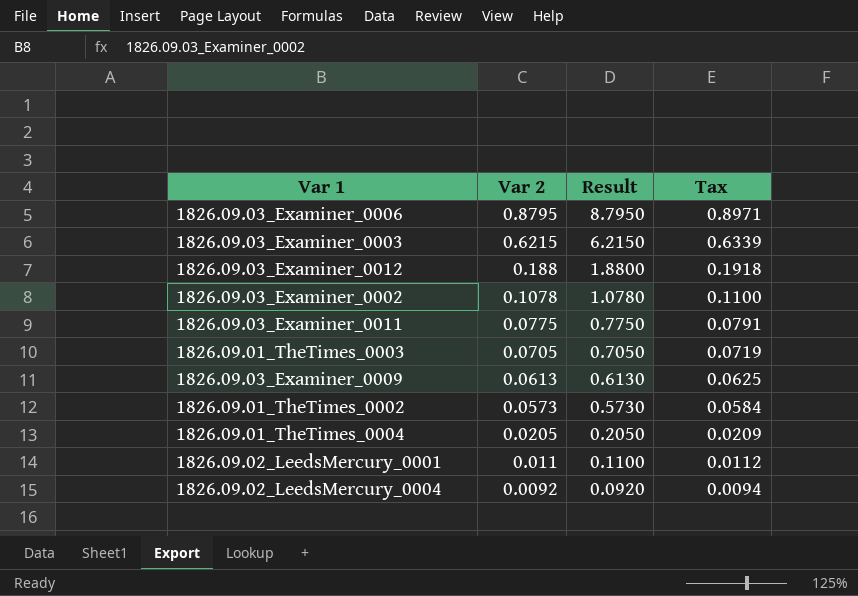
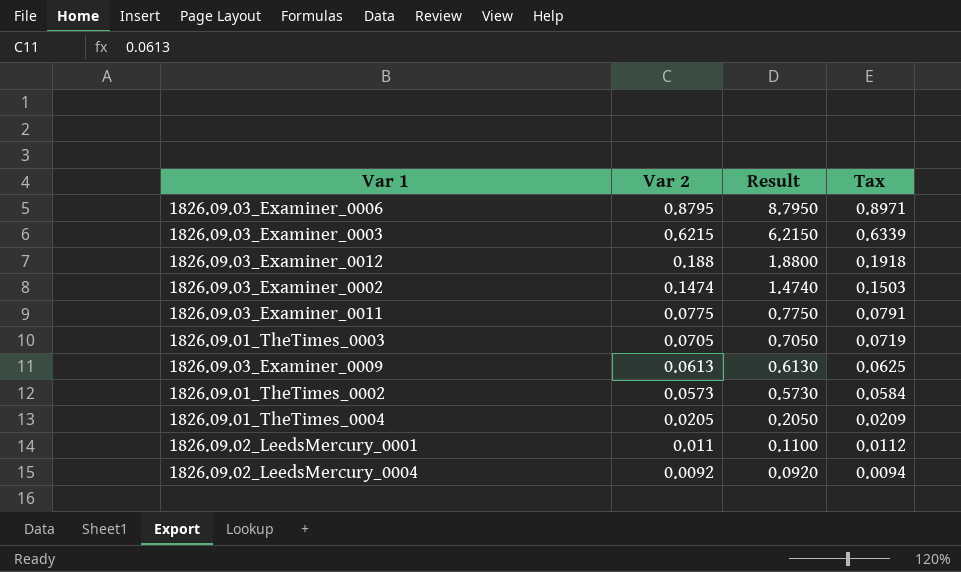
1826.09.03_Examiner_0002 | Var 2: 0.1078 -> 0.1474
1826.09.03_Examiner_0002 | Result: 1.0780 -> 1.4740
1826.09.03_Examiner_0002 | Tax: 0.1100 -> 0.1503

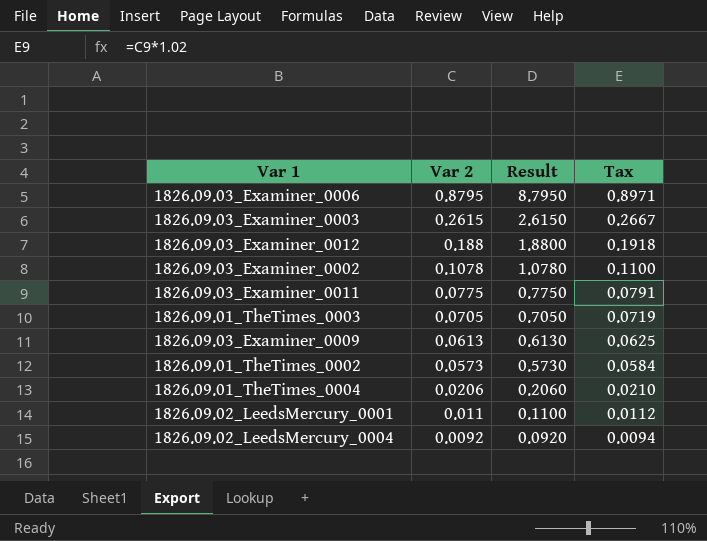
1826.09.03_Examiner_0003 | Var 2: 0.6215 -> 0.2615
1826.09.03_Examiner_0003 | Result: 6.2150 -> 2.6150
1826.09.03_Examiner_0003 | Tax: 0.6339 -> 0.2667
1826.09.03_Examiner_0002 | Var 2: 0.1474 -> 0.1078
1826.09.03_Examiner_0002 | Result: 1.4740 -> 1.0780
1826.09.03_Examiner_0002 | Tax: 0.1503 -> 0.1100
1826.09.01_TheTimes_0004 | Var 2: 0.0205 -> 0.0206
1826.09.01_TheTimes_0004 | Result: 0.2050 -> 0.2060
1826.09.01_TheTimes_0004 | Tax: 0.0209 -> 0.0210

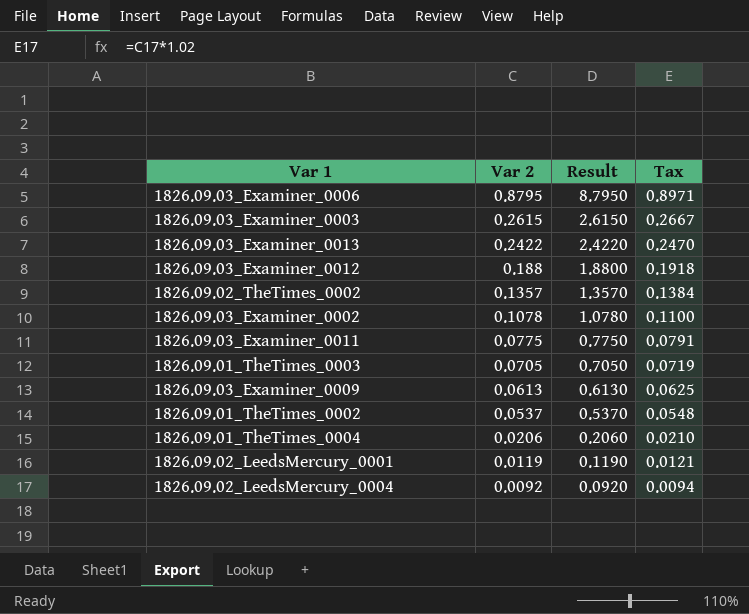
row 1826.09.03_Examiner_0013: none -> 0.2422 | 2.4220 | 0.2470
row 1826.09.02_TheTimes_0002: none -> 0.1357 | 1.3570 | 0.1384
1826.09.01_TheTimes_0002 | Var 2: 0.0573 -> 0.0537
1826.09.01_TheTimes_0002 | Result: 0.5730 -> 0.5370
1826.09.01_TheTimes_0002 | Tax: 0.0584 -> 0.0548
1826.09.02_LeedsMercury_0001 | Var 2: 0.011 -> 0.0119
1826.09.02_LeedsMercury_0001 | Result: 0.1100 -> 0.1190
1826.09.02_LeedsMercury_0001 | Tax: 0.0112 -> 0.0121

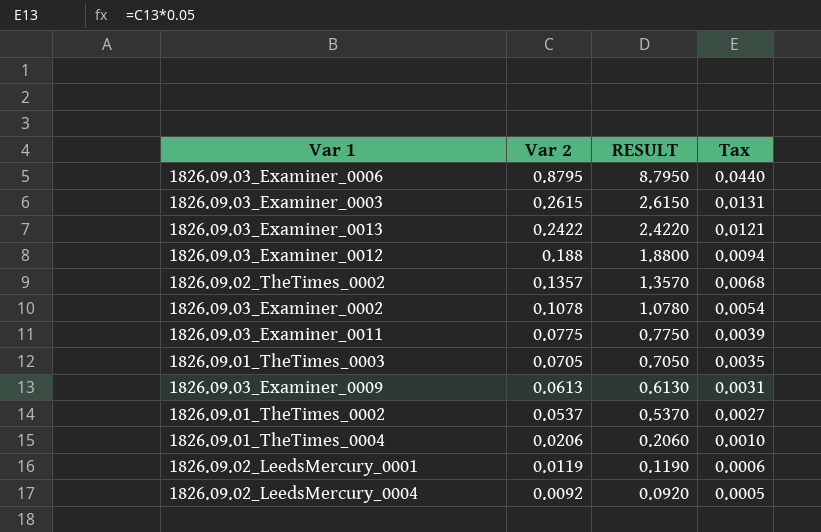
column name: Result -> RESULT
column Tax | formula: [Var 2] * 1.02 -> [Var 2] * 0.05

